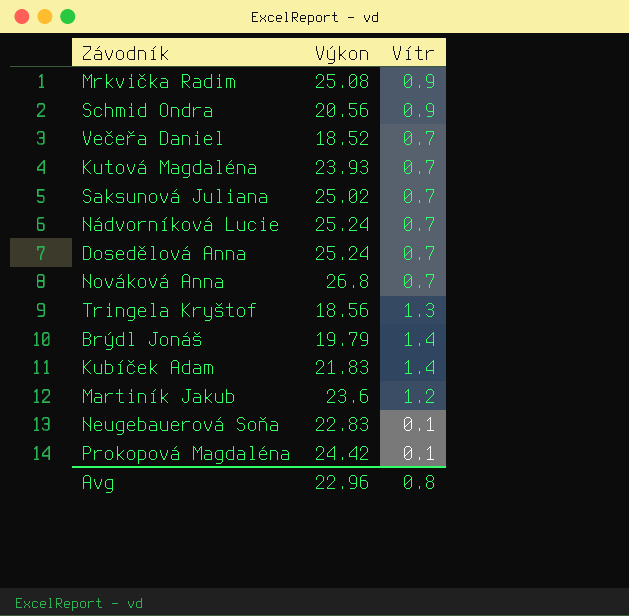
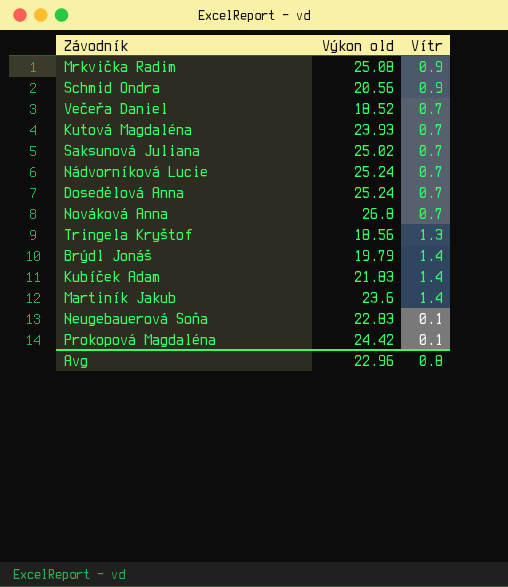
column name: Výkon -> Výkon old
Martiník Jakub | Vítr: 1.2 -> 1.4

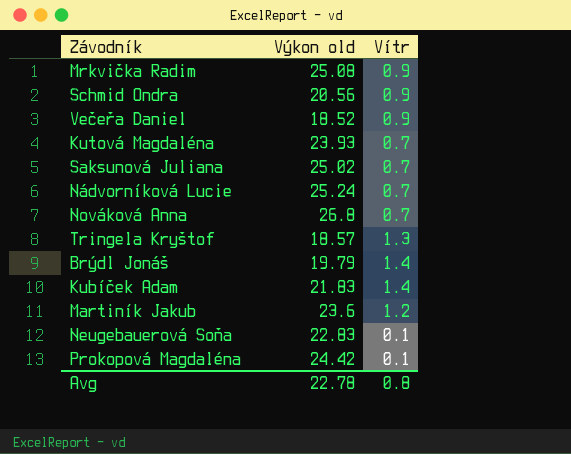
row Dosedělová Anna: 25.24 | 0.7 -> none
Večeřa Daniel | Vítr: 0.7 -> 0.9
Tringela Kryštof | Výkon old: 18.56 -> 18.57
Martiník Jakub | Vítr: 1.4 -> 1.2
Avg | Výkon old: 22.96 -> 22.78

